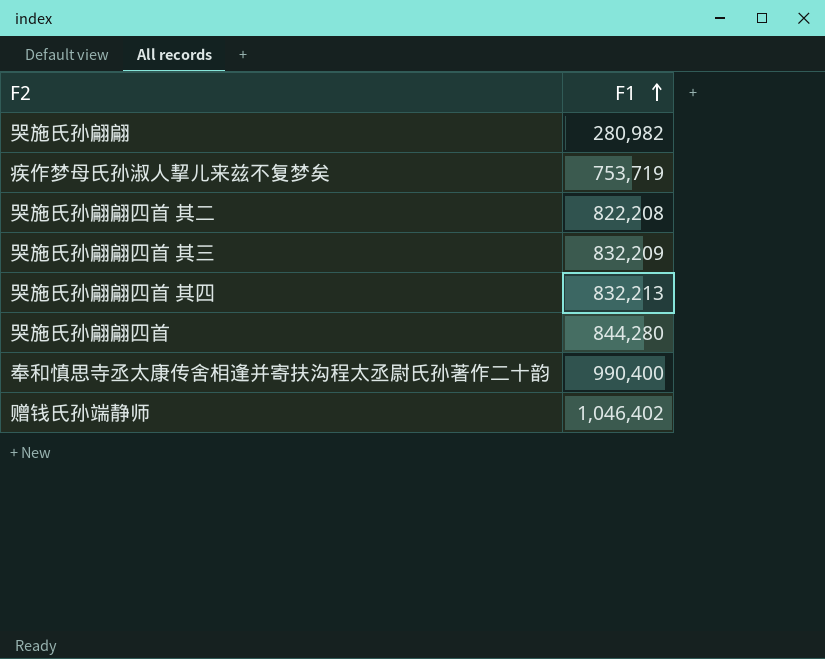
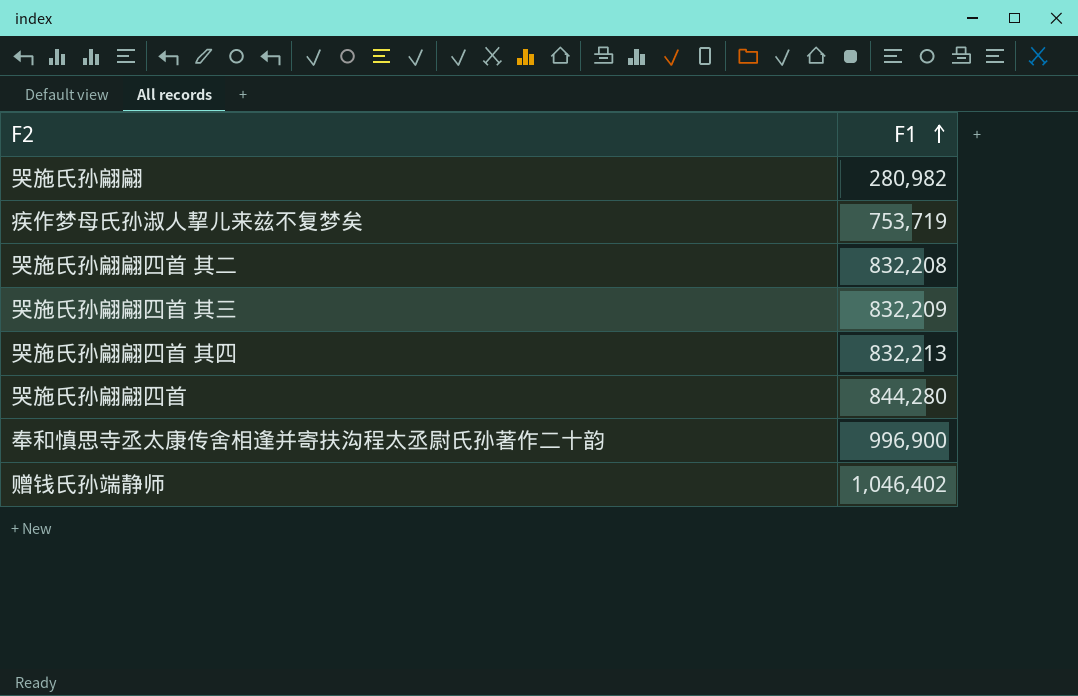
哭施氏孙翩翩四首 其二 | F1: 822,208 -> 832,208
奉和慎思寺丞太康传舍相逢并寄扶沟程太丞尉氏孙著作二十韵 | F1: 990,400 -> 996,900

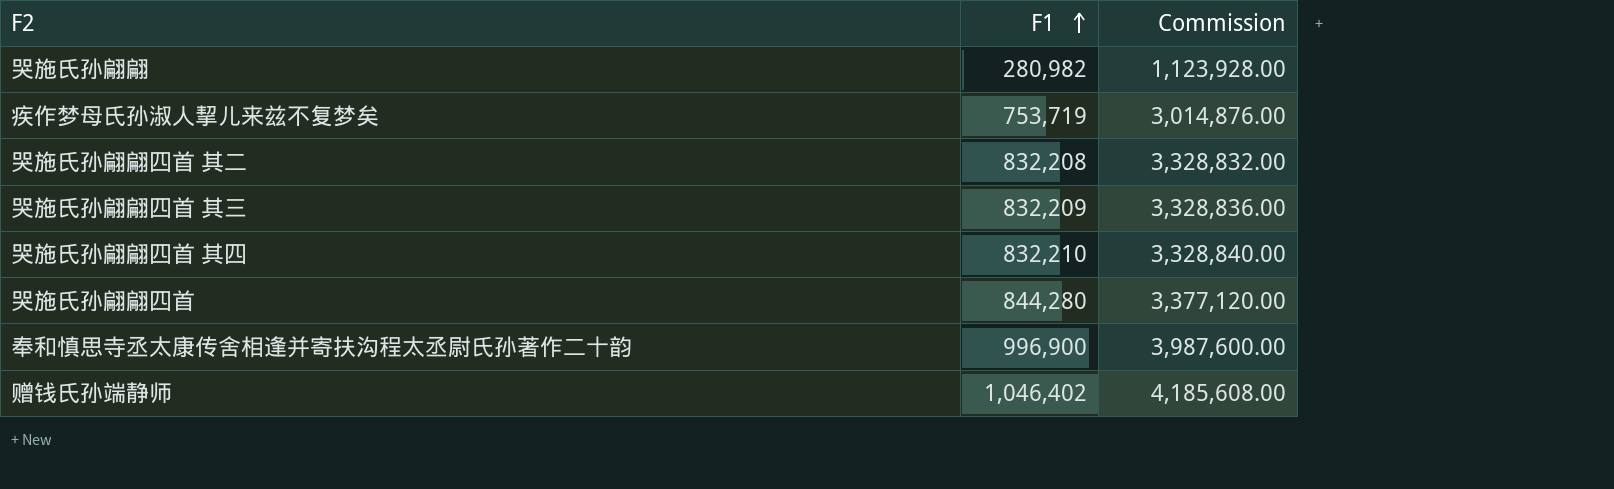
column Commission | formula: none -> [F1] * 4
哭施氏孙翩翩四首 其四 | F1: 832,213 -> 832,210

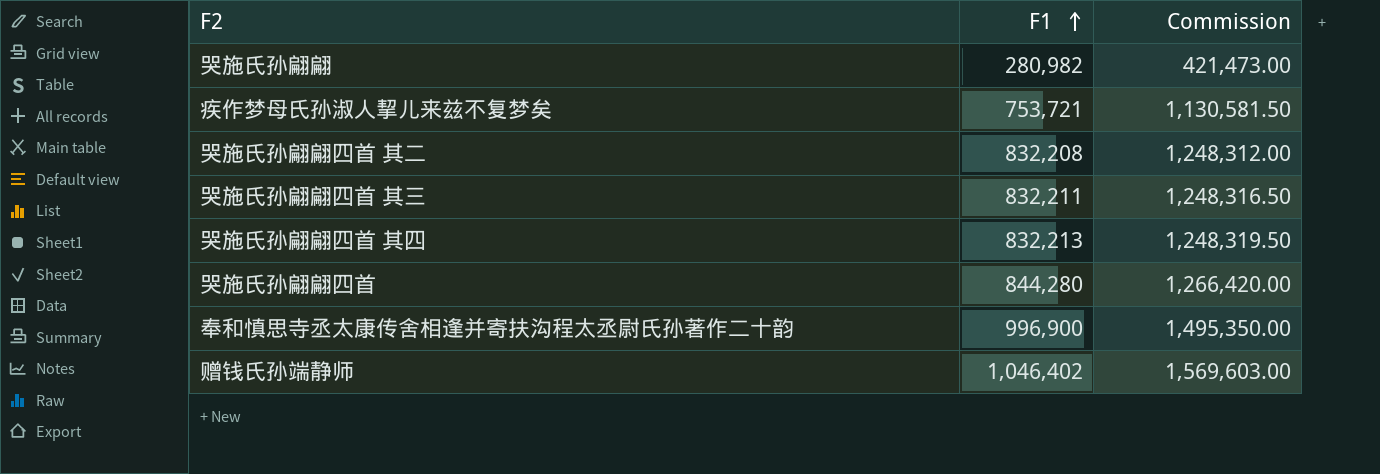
column Commission | formula: [F1] * 4 -> [F1] * 1.5
疾作梦母氏孙淑人挈儿来兹不复梦矣 | F1: 753,719 -> 753,721
哭施氏孙翩翩四首 其三 | F1: 832,209 -> 832,211
哭施氏孙翩翩四首 其四 | F1: 832,210 -> 832,213

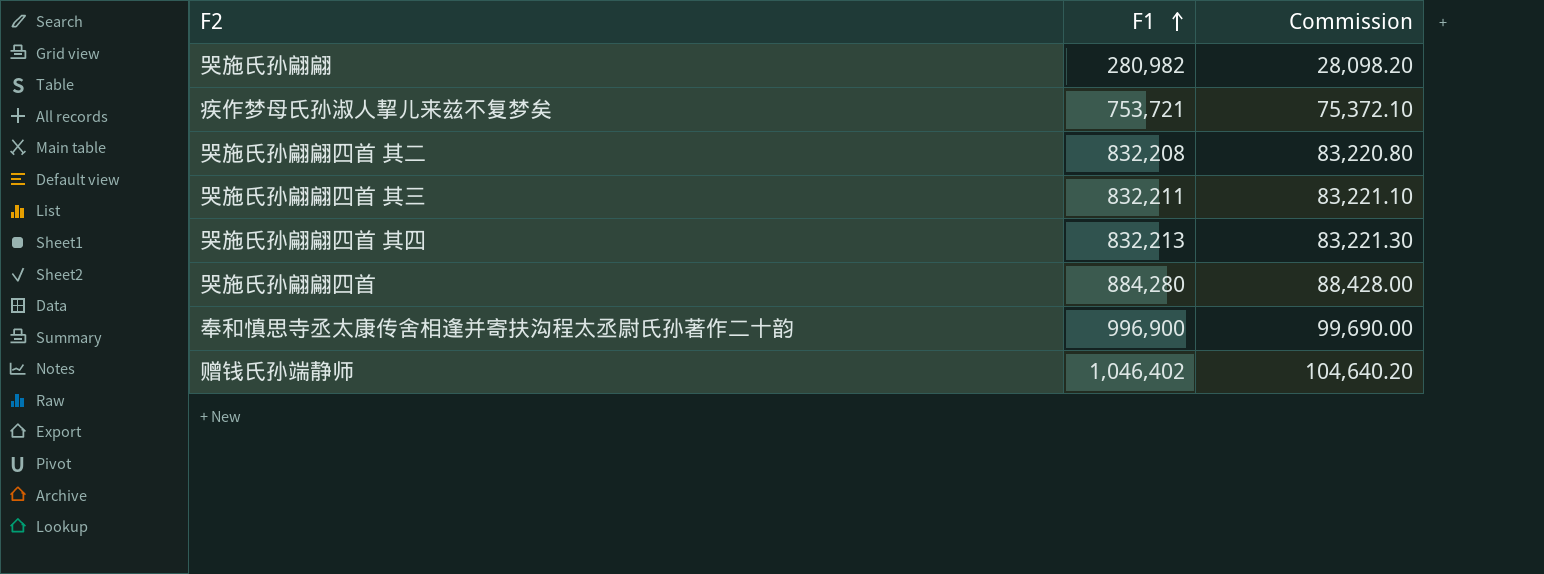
column Commission | formula: [F1] * 1.5 -> [F1] * 0.1
哭施氏孙翩翩四首 | F1: 844,280 -> 884,280

